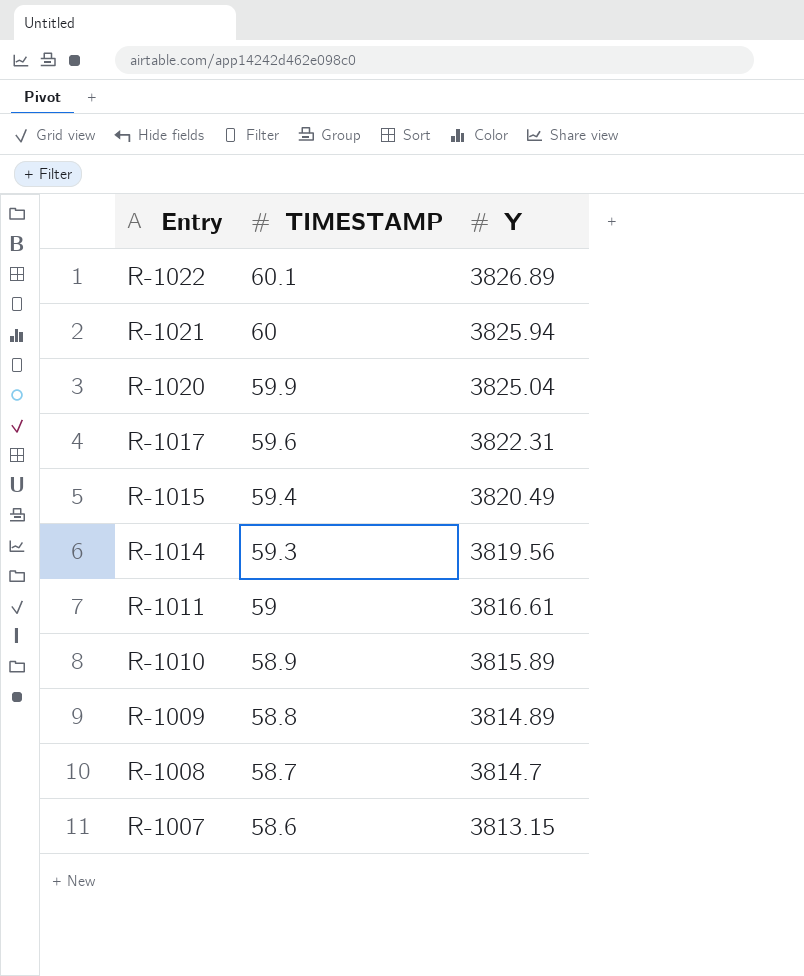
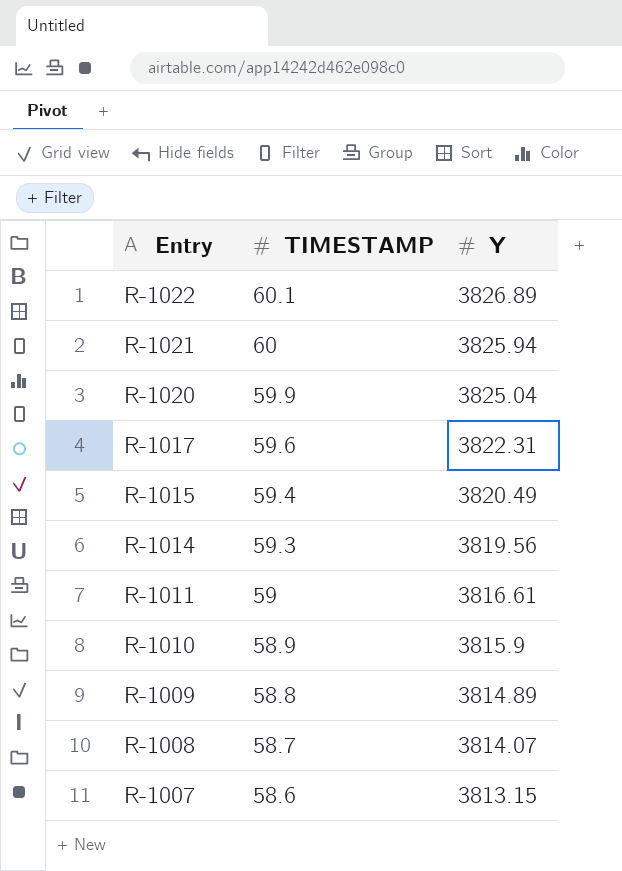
R-1010 | Y: 3815.89 -> 3815.9
R-1008 | Y: 3814.7 -> 3814.07

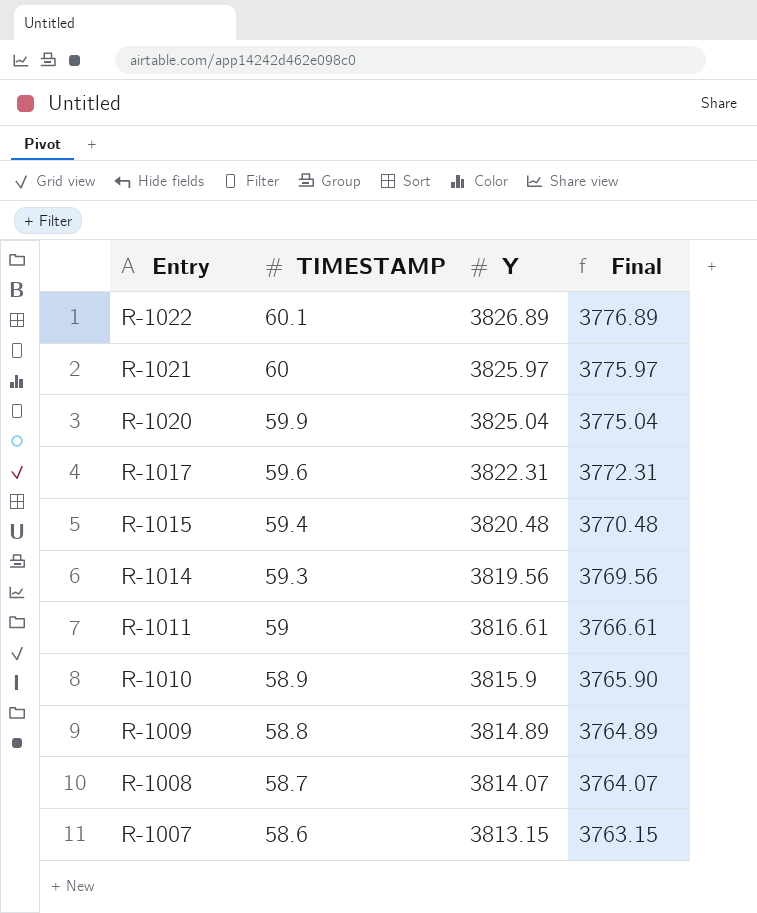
column Final | formula: none -> [Y] - 50
R-1021 | Y: 3825.94 -> 3825.97
R-1015 | Y: 3820.49 -> 3820.48

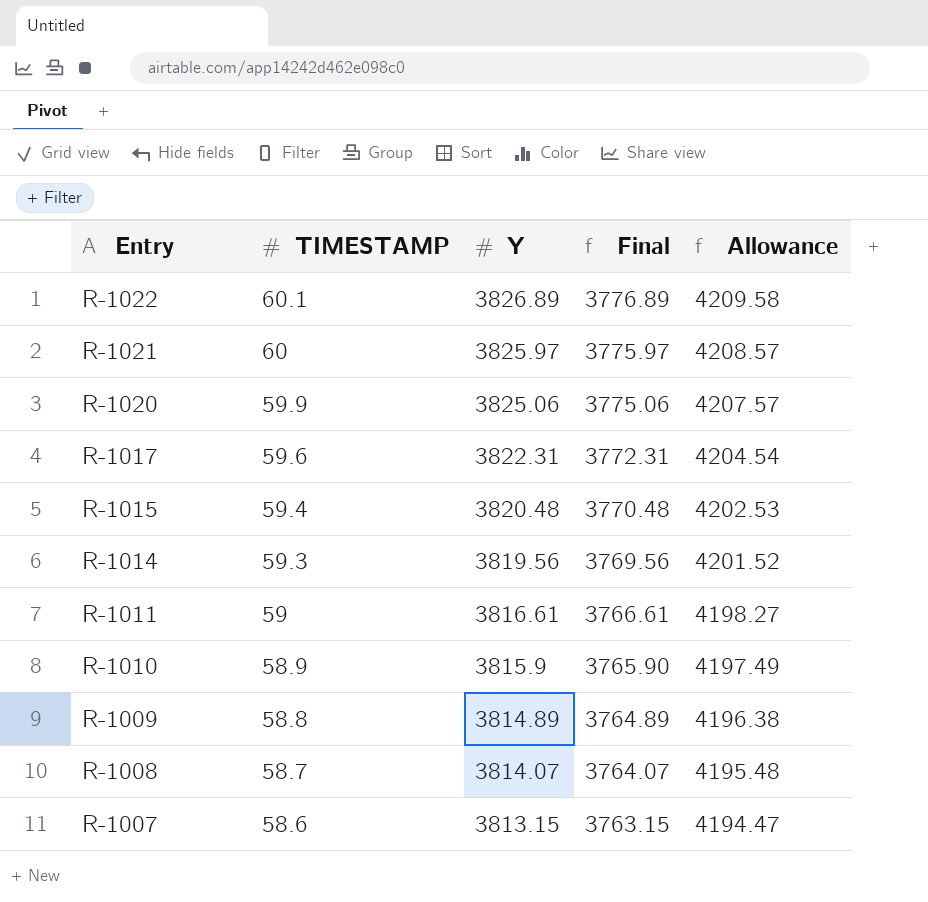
column Allowance | formula: none -> [Y] * 1.1
R-1020 | Y: 3825.04 -> 3825.06
R-1020 | Final: 3775.04 -> 3775.06

